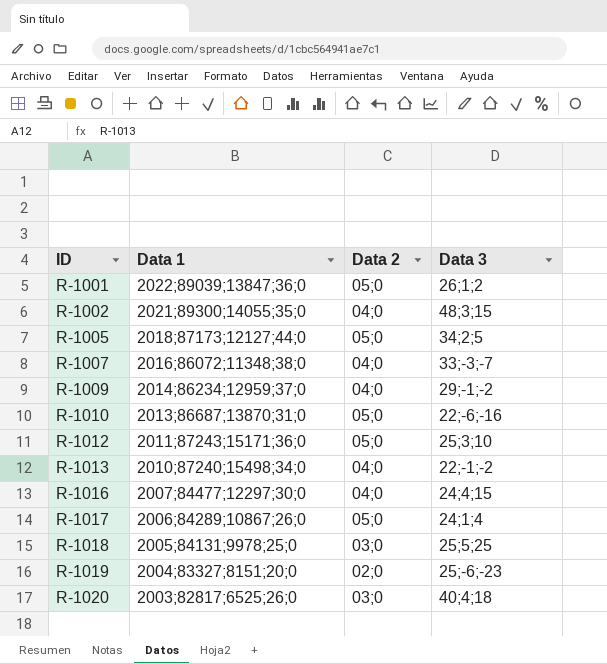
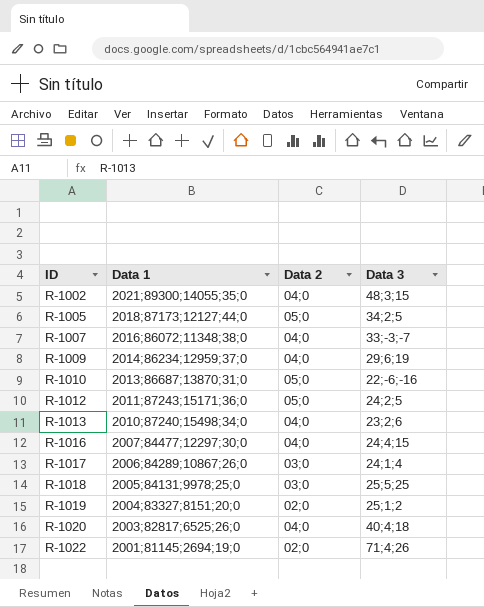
row R-1001: 2022;89039;13847;36;0 | 05;0 | 26;1;2 -> none
R-1009 | Data 3: 29;-1;-2 -> 29;6;19
R-1012 | Data 3: 25;3;10 -> 24;2;5
R-1013 | Data 3: 22;-1;-2 -> 23;2;6
R-1017 | Data 2: 05;0 -> 03;0
R-1019 | Data 3: 25;-6;-23 -> 25;1;2
R-1020 | Data 2: 03;0 -> 04;0
row R-1022: none -> 2001;81145;2694;19;0 | 02;0 | 71;4;26

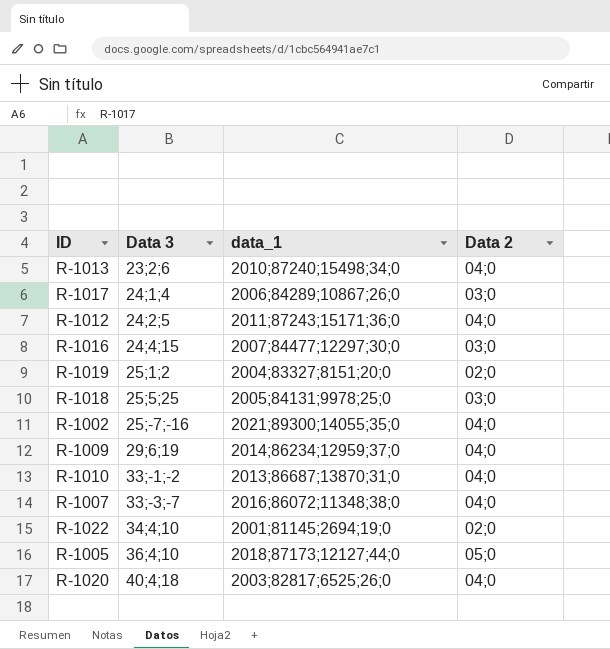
row order: ID ascending -> Data 3 ascending
column Data 3 | position: 4 -> 2
column name: Data 1 -> data_1
R-1012 | Data 2: 05;0 -> 04;0
R-1016 | Data 2: 04;0 -> 03;0
R-1002 | Data 3: 48;3;15 -> 25;-7;-16
R-1010 | Data 3: 22;-6;-16 -> 33;-1;-2
R-1010 | Data 2: 05;0 -> 04;0
R-1022 | Data 3: 71;4;26 -> 34;4;10
R-1005 | Data 3: 34;2;5 -> 36;4;10

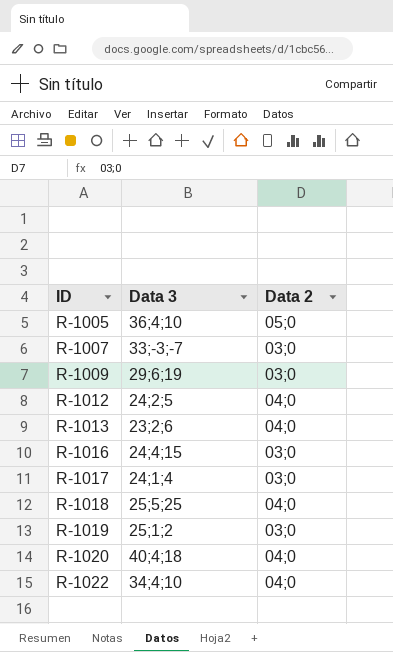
row order: Data 3 ascending -> ID ascending
column data_1 | position: 3 -> none
row R-1002: 25;-7;-16 | 2021;89300;14055;35;0 | 04;0 -> none
row R-1010: 33;-1;-2 | 2013;86687;13870;31;0 | 04;0 -> none
R-1007 | Data 2: 04;0 -> 03;0
R-1009 | Data 2: 04;0 -> 03;0
R-1018 | Data 2: 03;0 -> 04;0
R-1019 | Data 2: 02;0 -> 03;0
R-1022 | Data 2: 02;0 -> 04;0

